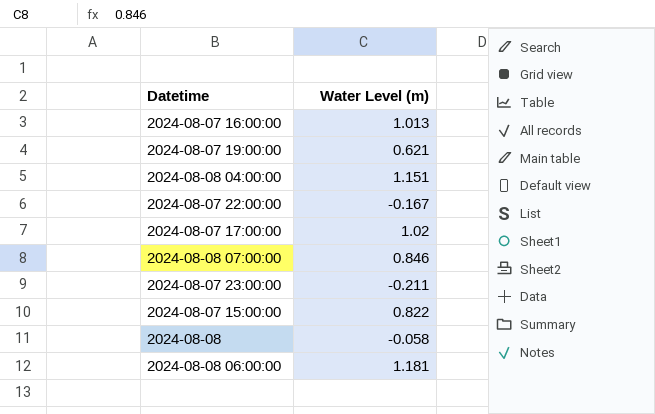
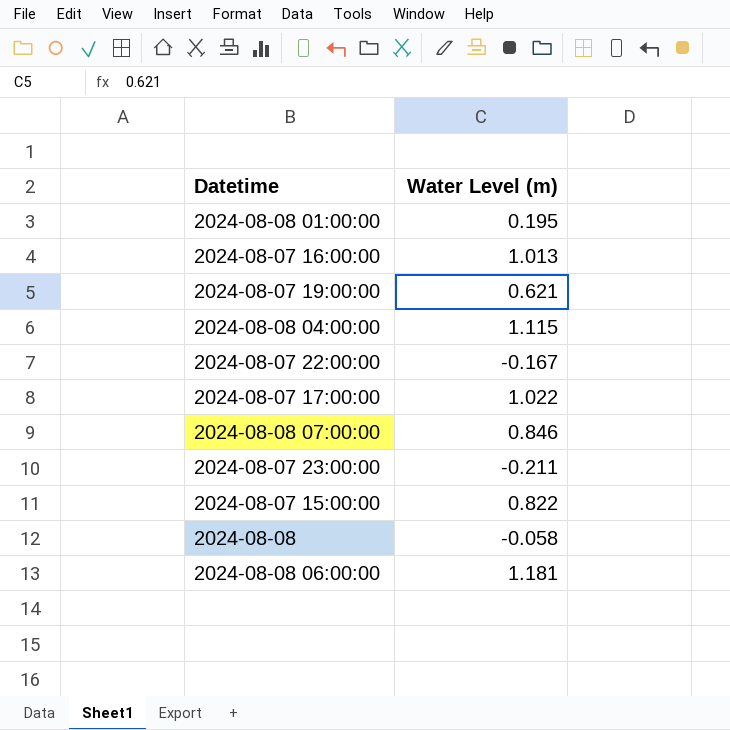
row 2024-08-08 01:00:00: none -> 0.195
2024-08-08 04:00:00 | Water Level (m): 1.151 -> 1.115
2024-08-07 17:00:00 | Water Level (m): 1.02 -> 1.022

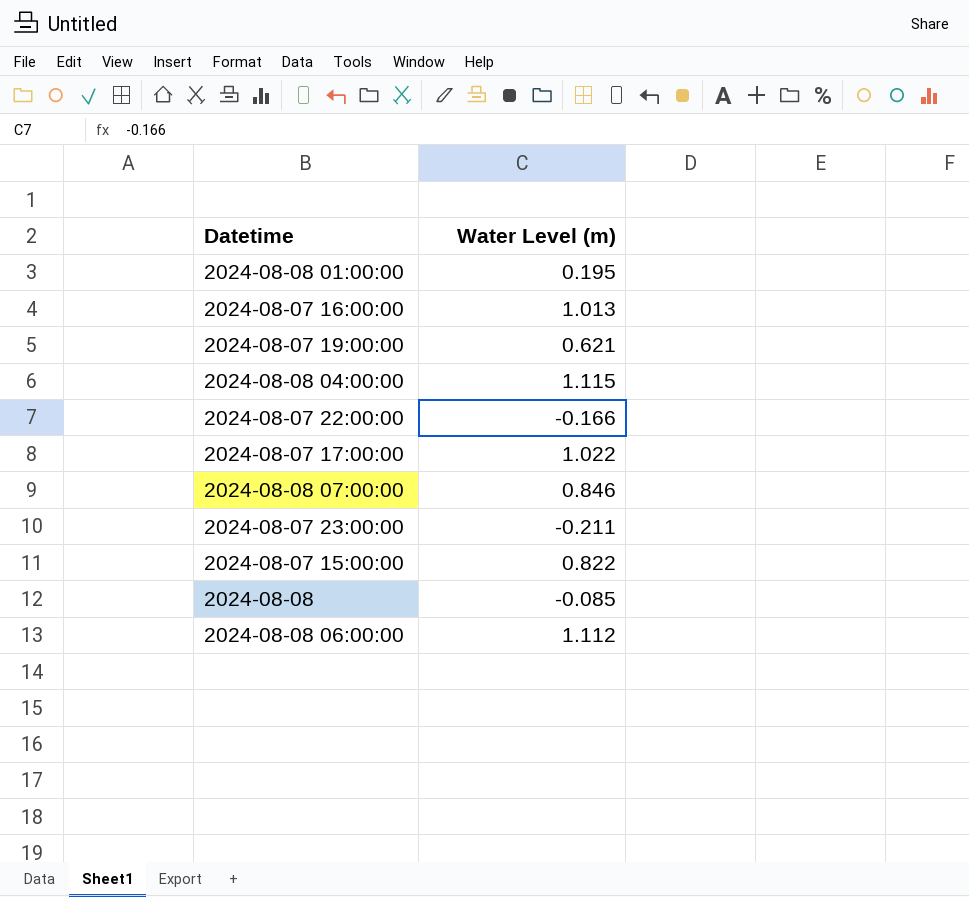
2024-08-07 22:00:00 | Water Level (m): -0.167 -> -0.166
2024-08-08 | Water Level (m): -0.058 -> -0.085
2024-08-08 06:00:00 | Water Level (m): 1.181 -> 1.112

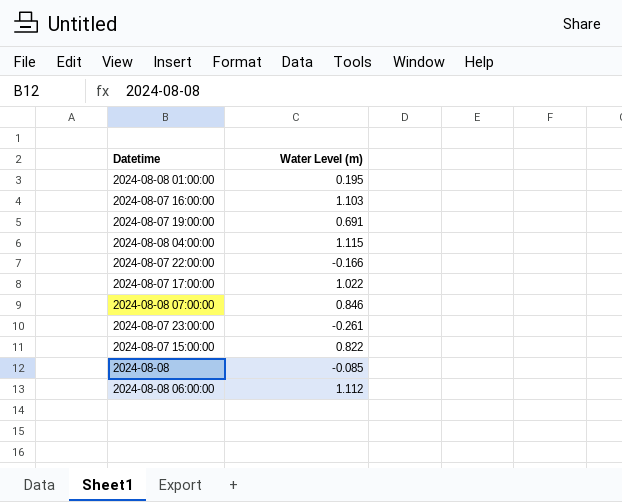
2024-08-07 16:00:00 | Water Level (m): 1.013 -> 1.103
2024-08-07 19:00:00 | Water Level (m): 0.621 -> 0.691
2024-08-07 23:00:00 | Water Level (m): -0.211 -> -0.261

